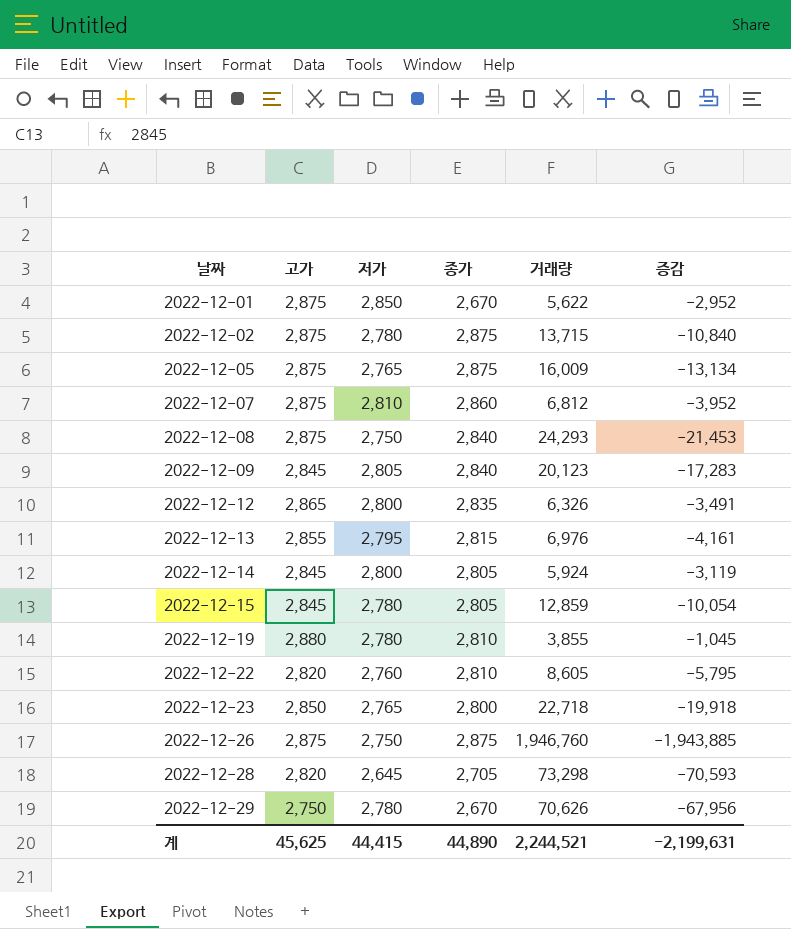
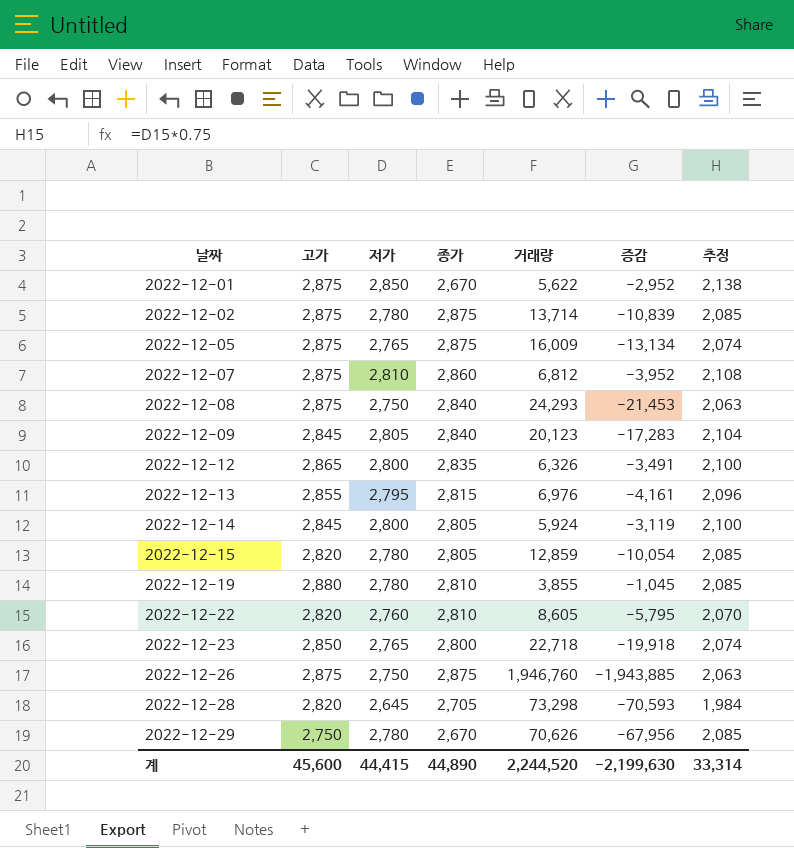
column 추정 | formula: none -> [저가] * 0.75
2022-12-02 | 거래량: 13,715 -> 13,714
2022-12-02 | 증감: -10,840 -> -10,839
2022-12-15 | 고가: 2,845 -> 2,820
계 | 고가: 45,625 -> 45,600
계 | 거래량: 2,244,521 -> 2,244,520
계 | 증감: -2,199,631 -> -2,199,630

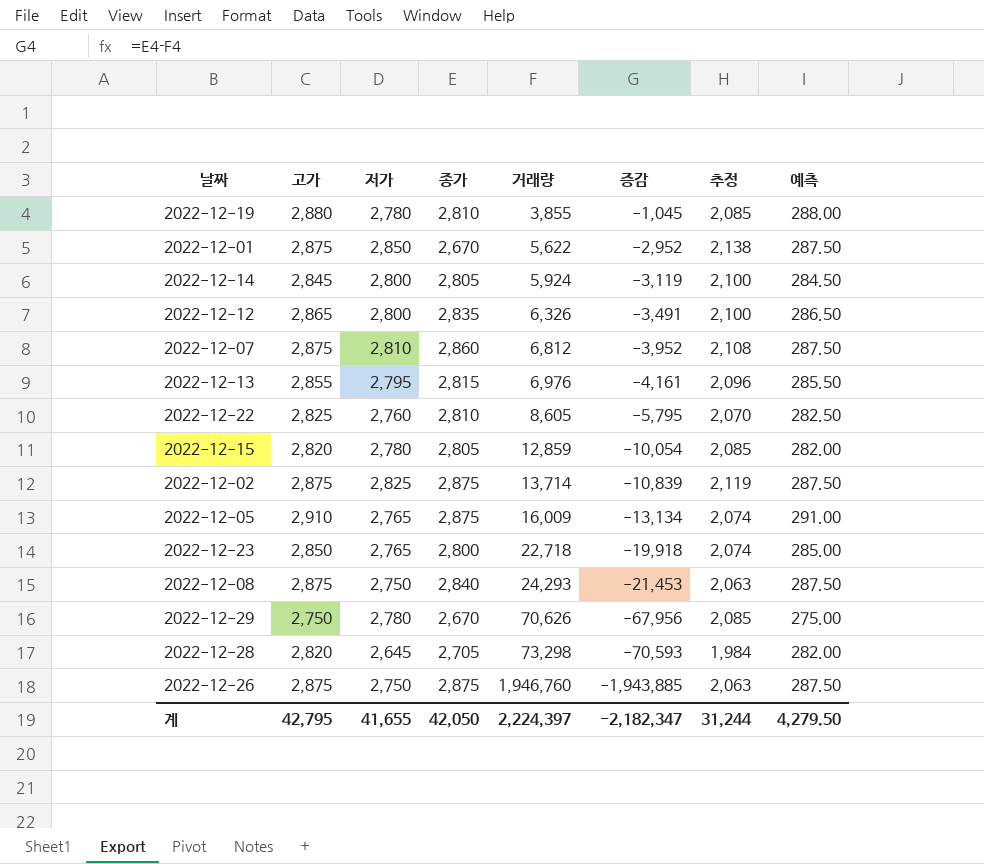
row order: 날짜 ascending -> 거래량 ascending
column 예측 | formula: none -> [고가] * 0.1
row 2022-12-09: 2,845 | 2,805 | 2,840 | 20,123 | -17,283 | 2,104 -> none
2022-12-22 | 고가: 2,820 -> 2,825
2022-12-02 | 저가: 2,780 -> 2,825
2022-12-02 | 추정: 2,085 -> 2,119
2022-12-05 | 고가: 2,875 -> 2,910
계 | 고가: 45,600 -> 42,795
계 | 저가: 44,415 -> 41,655
계 | 종가: 44,890 -> 42,050
계 | 거래량: 2,244,520 -> 2,224,397
계 | 증감: -2,199,630 -> -2,182,347
계 | 추정: 33,314 -> 31,244

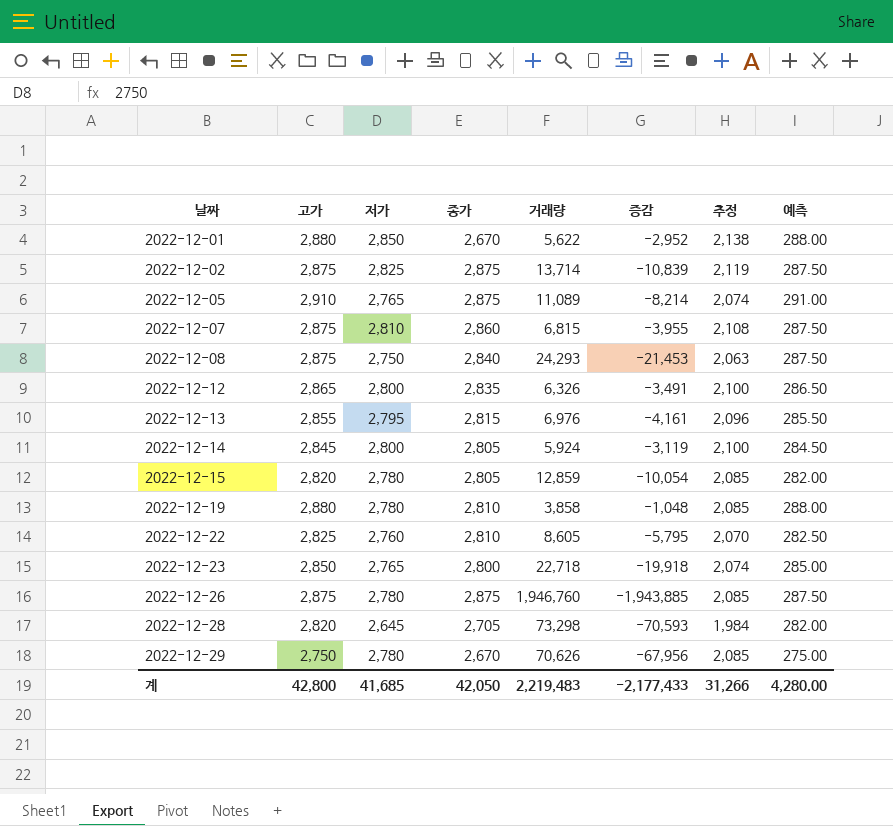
row order: 거래량 ascending -> 날짜 ascending
2022-12-01 | 고가: 2,875 -> 2,880
2022-12-01 | 예측: 287.50 -> 288.00
2022-12-05 | 거래량: 16,009 -> 11,089
2022-12-05 | 증감: -13,134 -> -8,214
2022-12-07 | 거래량: 6,812 -> 6,815
2022-12-07 | 증감: -3,952 -> -3,955
2022-12-19 | 거래량: 3,855 -> 3,858
2022-12-19 | 증감: -1,045 -> -1,048
2022-12-26 | 저가: 2,750 -> 2,780
2022-12-26 | 추정: 2,063 -> 2,085
계 | 고가: 42,795 -> 42,800
계 | 저가: 41,655 -> 41,685
계 | 거래량: 2,224,397 -> 2,219,483
계 | 증감: -2,182,347 -> -2,177,433
계 | 추정: 31,244 -> 31,266
계 | 예측: 4,279.50 -> 4,280.00

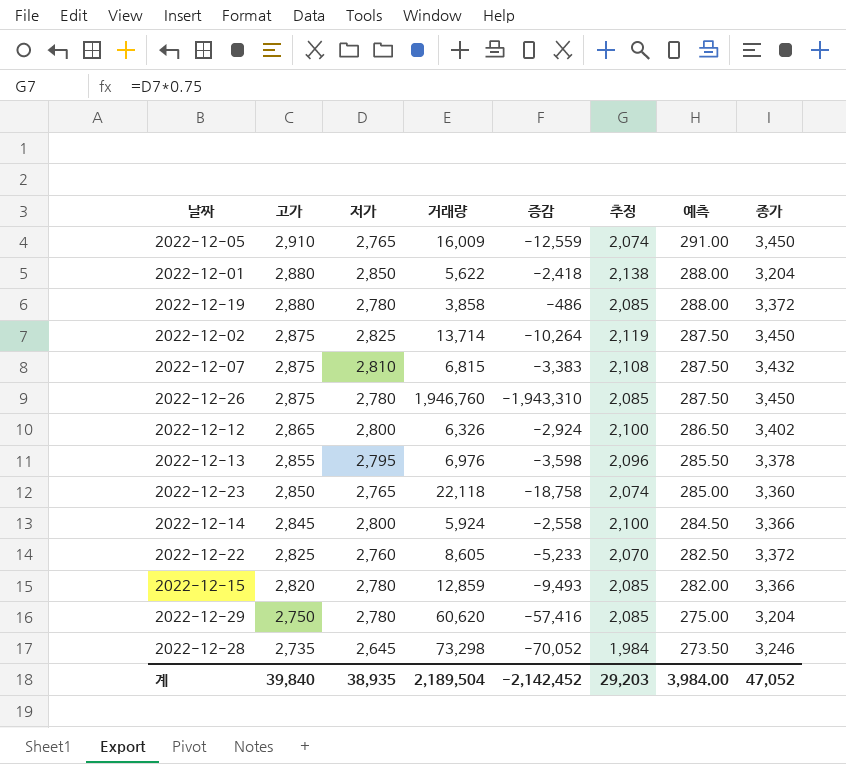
row order: 날짜 ascending -> 고가 descending
column 종가 | position: 4 -> 8
row 2022-12-08: 2,875 | 2,750 | 2,840 | 24,293 | -21,453 | 2,063 | 287.50 -> none
2022-12-05 | 거래량: 11,089 -> 16,009
2022-12-05 | 증감: -8,214 -> -12,559
2022-12-05 | 종가: 2,875 -> 3,450
2022-12-01 | 증감: -2,952 -> -2,418
2022-12-01 | 종가: 2,670 -> 3,204
2022-12-19 | 증감: -1,048 -> -486
2022-12-19 | 종가: 2,810 -> 3,372
2022-12-02 | 증감: -10,839 -> -10,264
2022-12-02 | 종가: 2,875 -> 3,450
2022-12-07 | 증감: -3,955 -> -3,383
2022-12-07 | 종가: 2,860 -> 3,432
2022-12-26 | 증감: -1,943,885 -> -1,943,310
2022-12-26 | 종가: 2,875 -> 3,450
2022-12-12 | 증감: -3,491 -> -2,924
2022-12-12 | 종가: 2,835 -> 3,402
2022-12-13 | 증감: -4,161 -> -3,598
2022-12-13 | 종가: 2,815 -> 3,378
2022-12-23 | 거래량: 22,718 -> 22,118
2022-12-23 | 증감: -19,918 -> -18,758
2022-12-23 | 종가: 2,800 -> 3,360
2022-12-14 | 증감: -3,119 -> -2,558
2022-12-14 | 종가: 2,805 -> 3,366
2022-12-22 | 증감: -5,795 -> -5,233
2022-12-22 | 종가: 2,810 -> 3,372
2022-12-15 | 증감: -10,054 -> -9,493
2022-12-15 | 종가: 2,805 -> 3,366
2022-12-29 | 거래량: 70,626 -> 60,620
2022-12-29 | 증감: -67,956 -> -57,416
2022-12-29 | 종가: 2,670 -> 3,204
2022-12-28 | 고가: 2,820 -> 2,735
2022-12-28 | 증감: -70,593 -> -70,052
2022-12-28 | 예측: 282.00 -> 273.50
2022-12-28 | 종가: 2,705 -> 3,246
계 | 고가: 42,800 -> 39,840
계 | 저가: 41,685 -> 38,935
계 | 거래량: 2,219,483 -> 2,189,504
계 | 증감: -2,177,433 -> -2,142,452
계 | 추정: 31,266 -> 29,203
계 | 예측: 4,280.00 -> 3,984.00
계 | 종가: 42,050 -> 47,052

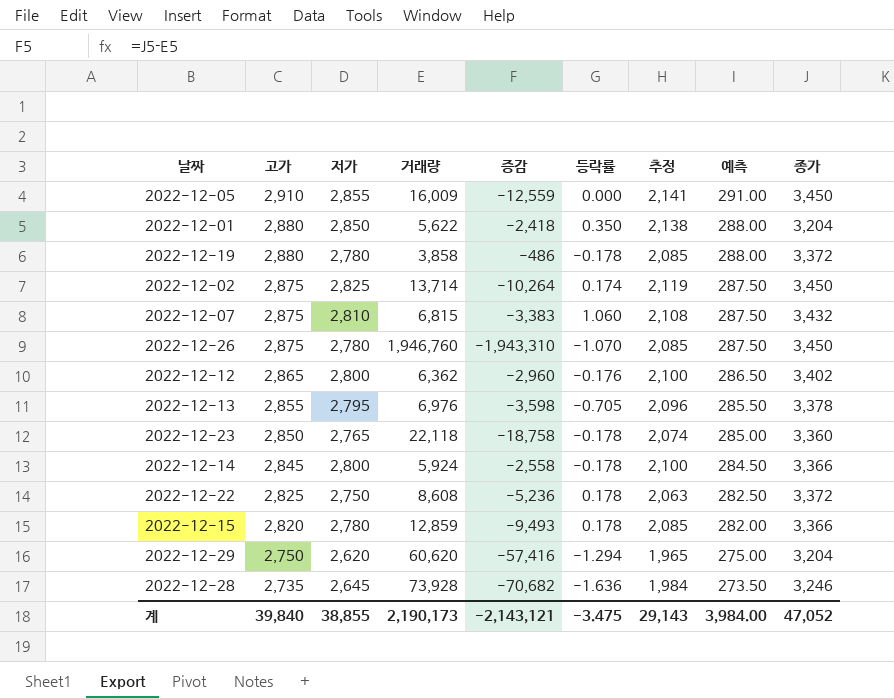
column 등락률 | position: none -> 6
2022-12-05 | 저가: 2,765 -> 2,855
2022-12-05 | 추정: 2,074 -> 2,141
2022-12-12 | 거래량: 6,326 -> 6,362
2022-12-12 | 증감: -2,924 -> -2,960
2022-12-22 | 저가: 2,760 -> 2,750
2022-12-22 | 거래량: 8,605 -> 8,608
2022-12-22 | 증감: -5,233 -> -5,236
2022-12-22 | 추정: 2,070 -> 2,063
2022-12-29 | 저가: 2,780 -> 2,620
2022-12-29 | 추정: 2,085 -> 1,965
2022-12-28 | 거래량: 73,298 -> 73,928
2022-12-28 | 증감: -70,052 -> -70,682
계 | 저가: 38,935 -> 38,855
계 | 거래량: 2,189,504 -> 2,190,173
계 | 증감: -2,142,452 -> -2,143,121
계 | 추정: 29,203 -> 29,143

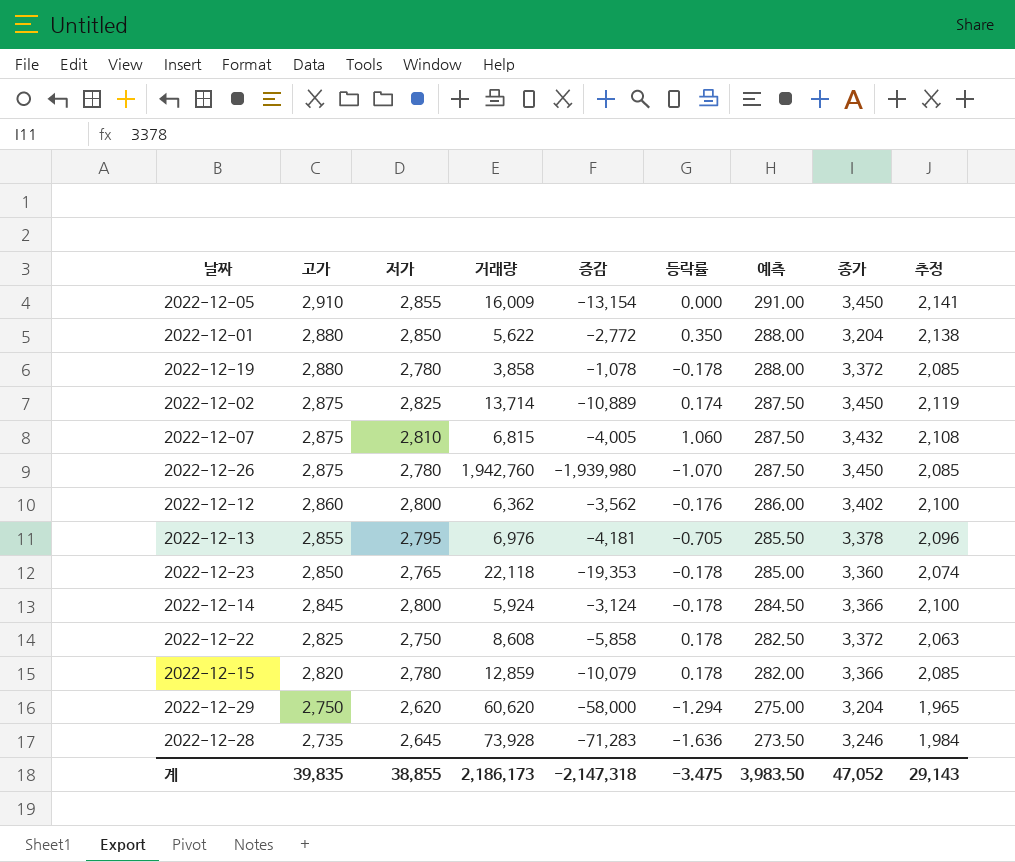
column 증감 | formula: [종가] - [거래량] -> [저가] - [거래량]
column 추정 | position: 7 -> 9
2022-12-26 | 거래량: 1,946,760 -> 1,942,760
2022-12-12 | 고가: 2,865 -> 2,860
2022-12-12 | 예측: 286.50 -> 286.00
계 | 고가: 39,840 -> 39,835
계 | 거래량: 2,190,173 -> 2,186,173
계 | 증감: -2,143,121 -> -2,147,318
계 | 예측: 3,984.00 -> 3,983.50

